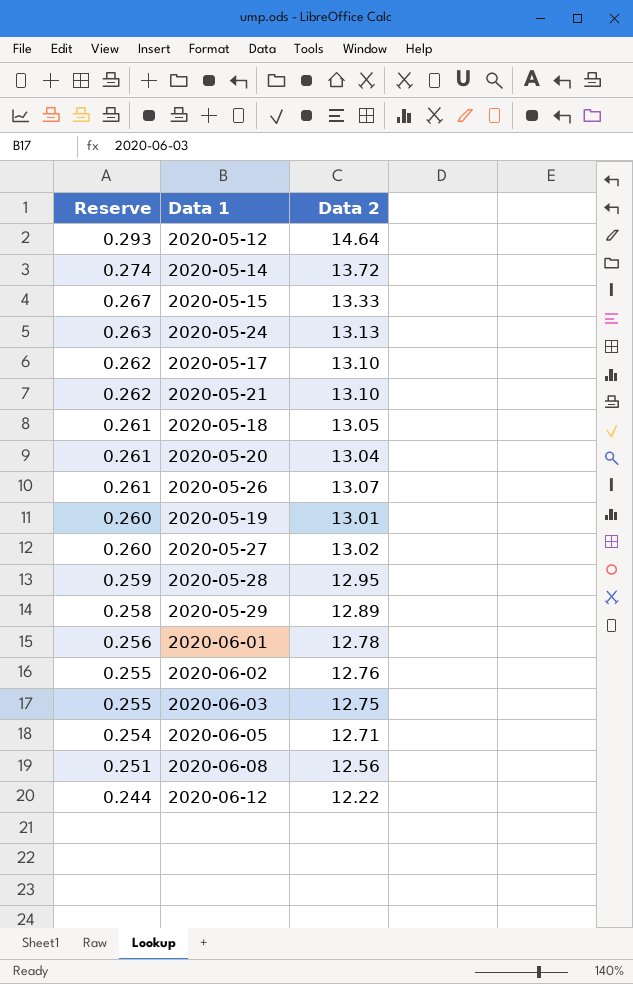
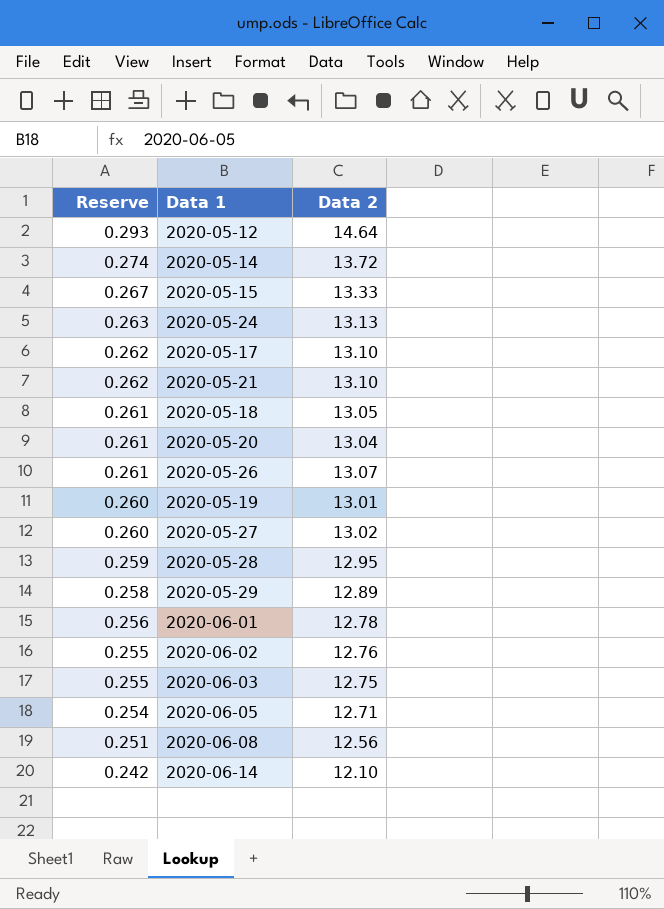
row 2020-06-12: 0.244 | 12.22 -> none
row 2020-06-14: none -> 0.242 | 12.10

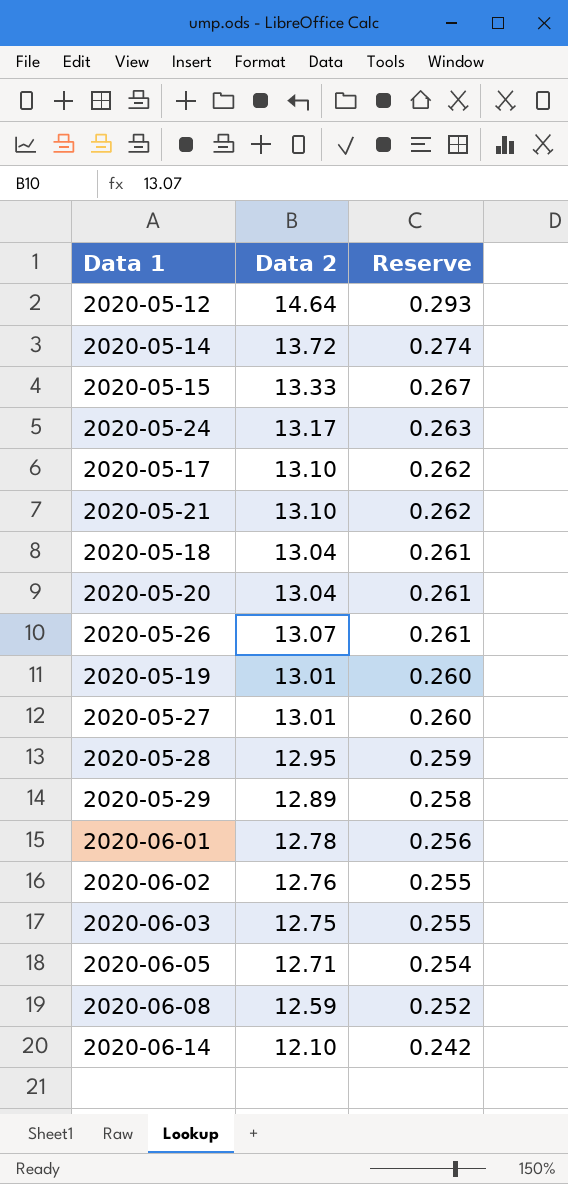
column Reserve | position: 1 -> 3
2020-05-24 | Data 2: 13.13 -> 13.17
2020-05-18 | Data 2: 13.05 -> 13.04
2020-05-27 | Data 2: 13.02 -> 13.01
2020-06-08 | Data 2: 12.56 -> 12.59
2020-06-08 | Reserve: 0.251 -> 0.252

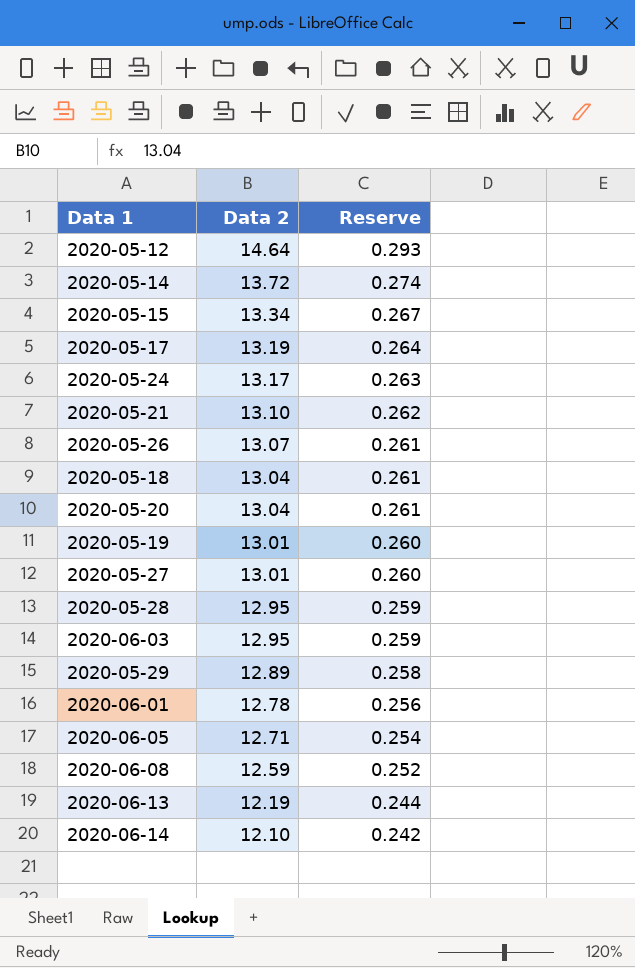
row order: Reserve descending -> Data 2 descending
row 2020-06-02: 12.76 | 0.255 -> none
2020-05-15 | Data 2: 13.33 -> 13.34
2020-05-17 | Data 2: 13.10 -> 13.19
2020-05-17 | Reserve: 0.262 -> 0.264
2020-06-03 | Data 2: 12.75 -> 12.95
2020-06-03 | Reserve: 0.255 -> 0.259
row 2020-06-13: none -> 12.19 | 0.244

